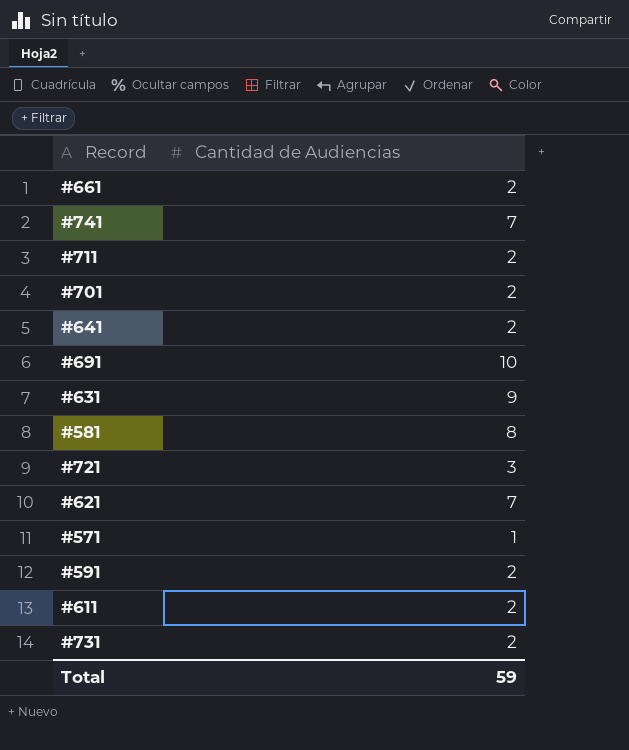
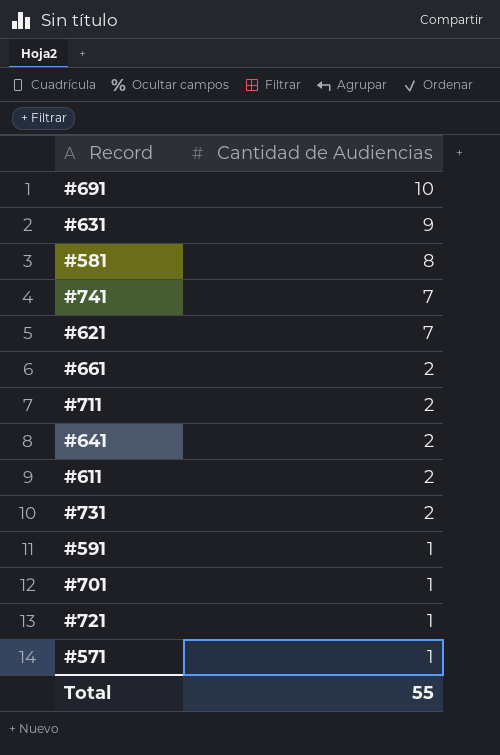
row order: none -> Cantidad de Audiencias descending
#591 | Cantidad de Audiencias: 2 -> 1
#701 | Cantidad de Audiencias: 2 -> 1
#721 | Cantidad de Audiencias: 3 -> 1
Total | Cantidad de Audiencias: 59 -> 55

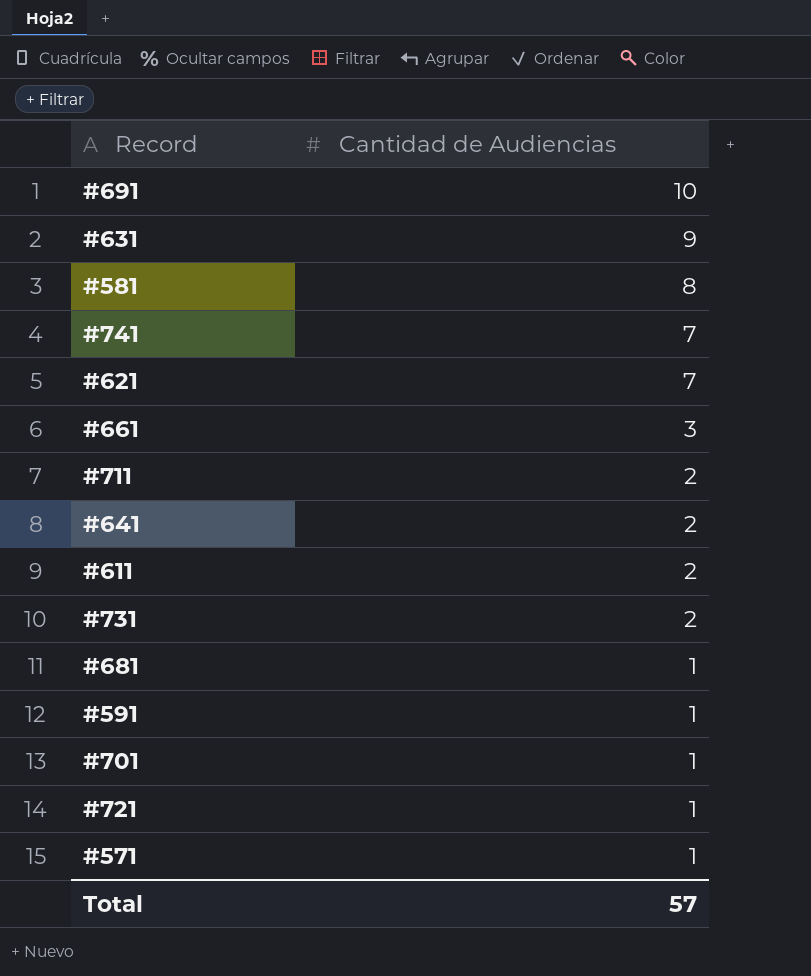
#661 | Cantidad de Audiencias: 2 -> 3
row #681: none -> 1
Total | Cantidad de Audiencias: 55 -> 57

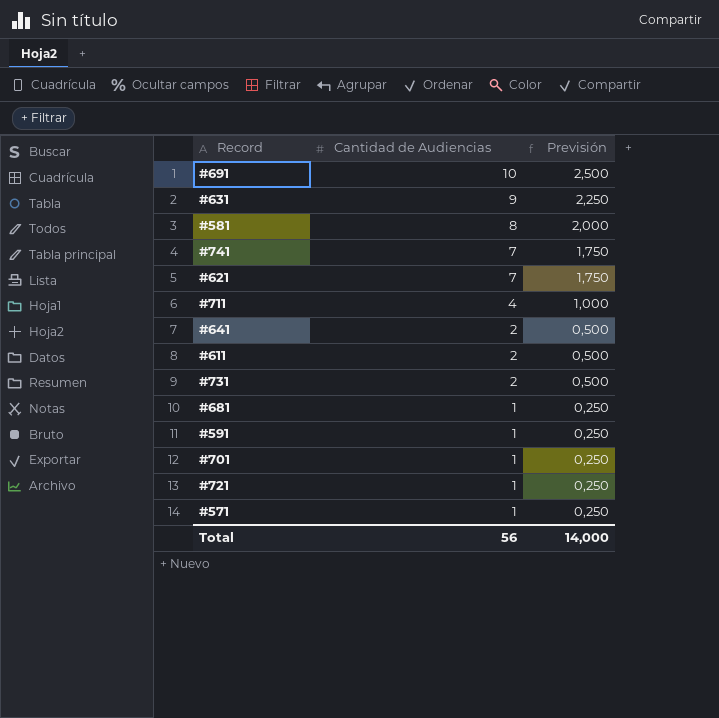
column Previsión | formula: none -> [Cantidad de Audiencias] * 0,25
row #661: 3 -> none
#711 | Cantidad de Audiencias: 2 -> 4
Total | Cantidad de Audiencias: 57 -> 56

